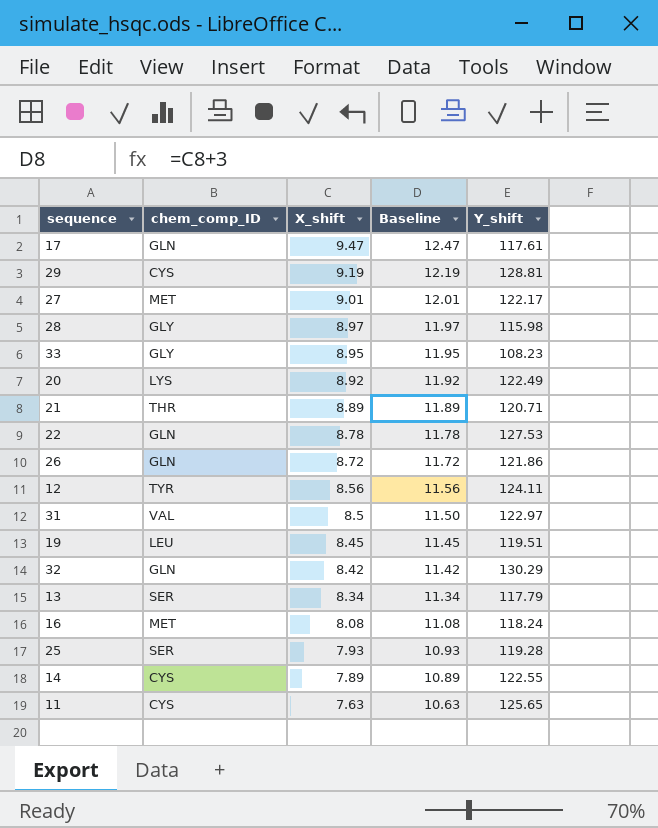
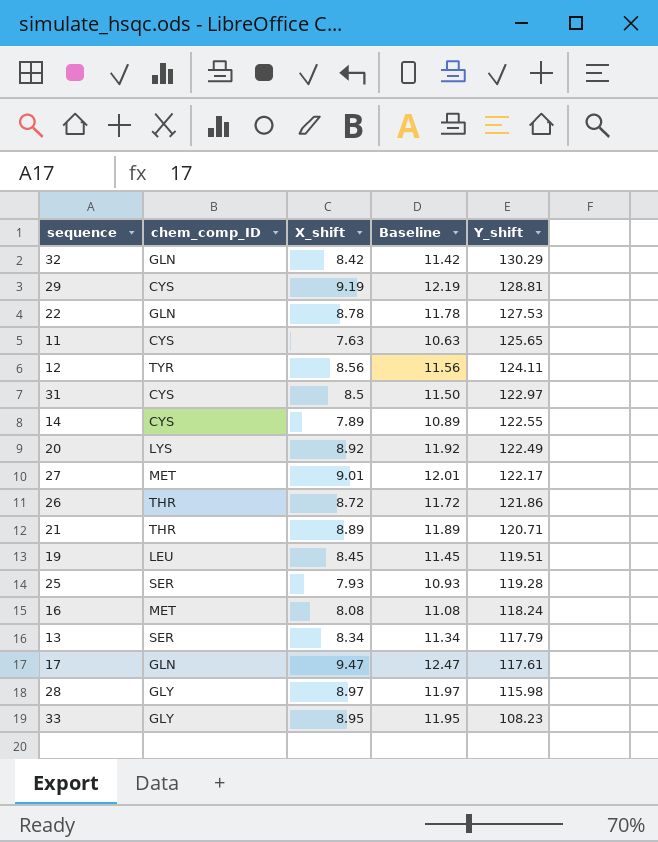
row order: X_shift descending -> Y_shift descending
31 | chem_comp_ID: VAL -> CYS
26 | chem_comp_ID: GLN -> THR

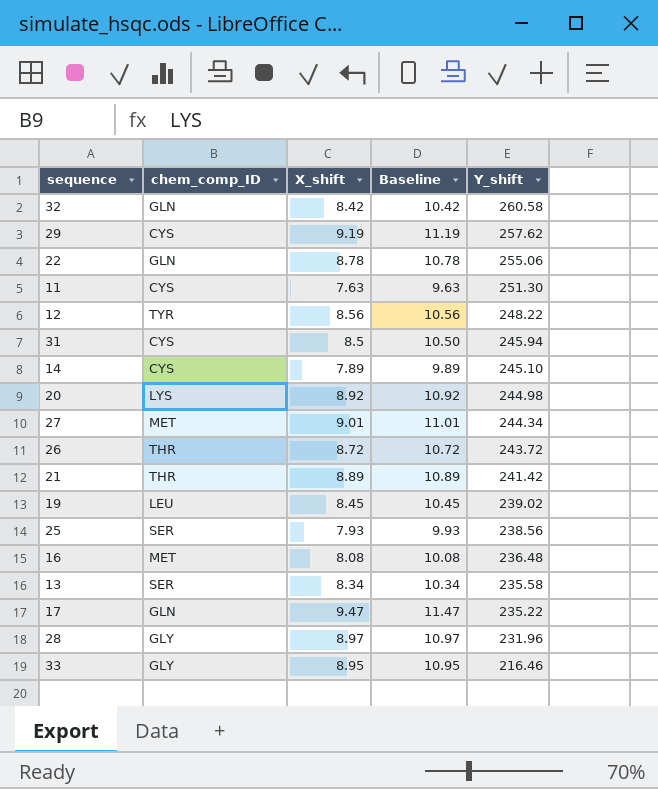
column Baseline | formula: [X_shift] + 3 -> [X_shift] + 2
32 | Y_shift: 130.29 -> 260.58
29 | Y_shift: 128.81 -> 257.62
22 | Y_shift: 127.53 -> 255.06
11 | Y_shift: 125.65 -> 251.30
12 | Y_shift: 124.11 -> 248.22
31 | Y_shift: 122.97 -> 245.94
14 | Y_shift: 122.55 -> 245.10
20 | Y_shift: 122.49 -> 244.98
27 | Y_shift: 122.17 -> 244.34
26 | Y_shift: 121.86 -> 243.72
21 | Y_shift: 120.71 -> 241.42
19 | Y_shift: 119.51 -> 239.02
25 | Y_shift: 119.28 -> 238.56
16 | Y_shift: 118.24 -> 236.48
13 | Y_shift: 117.79 -> 235.58
17 | Y_shift: 117.61 -> 235.22
28 | Y_shift: 115.98 -> 231.96
33 | Y_shift: 108.23 -> 216.46

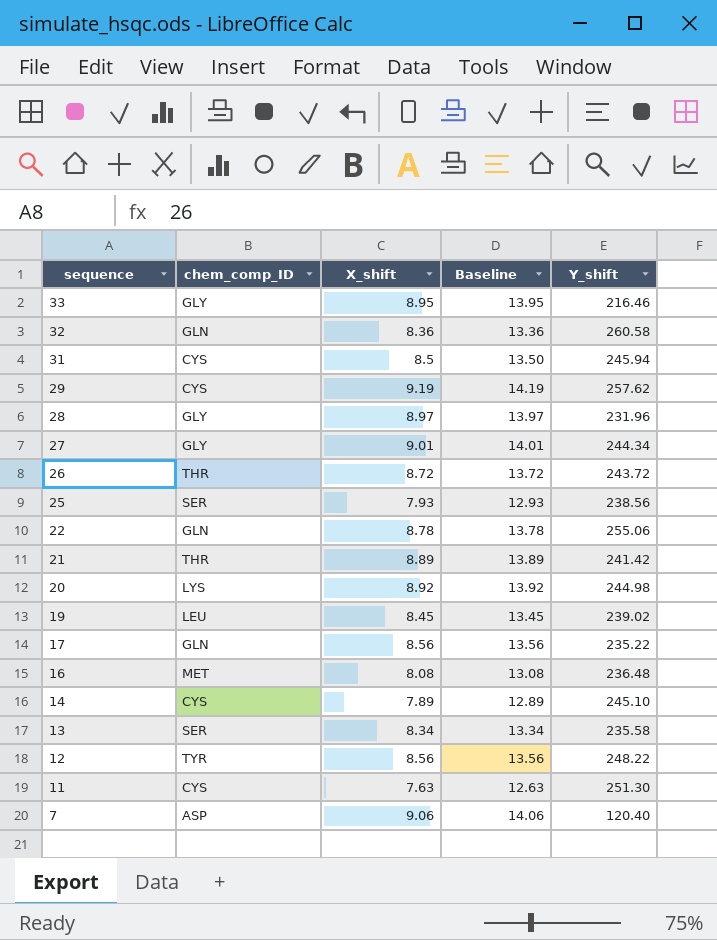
row order: Y_shift descending -> sequence descending
column Baseline | formula: [X_shift] + 2 -> [X_shift] + 5
32 | X_shift: 8.42 -> 8.36
27 | chem_comp_ID: MET -> GLY
17 | X_shift: 9.47 -> 8.56
row 7: none -> ASP | 9.06 | 14.06 | 120.40

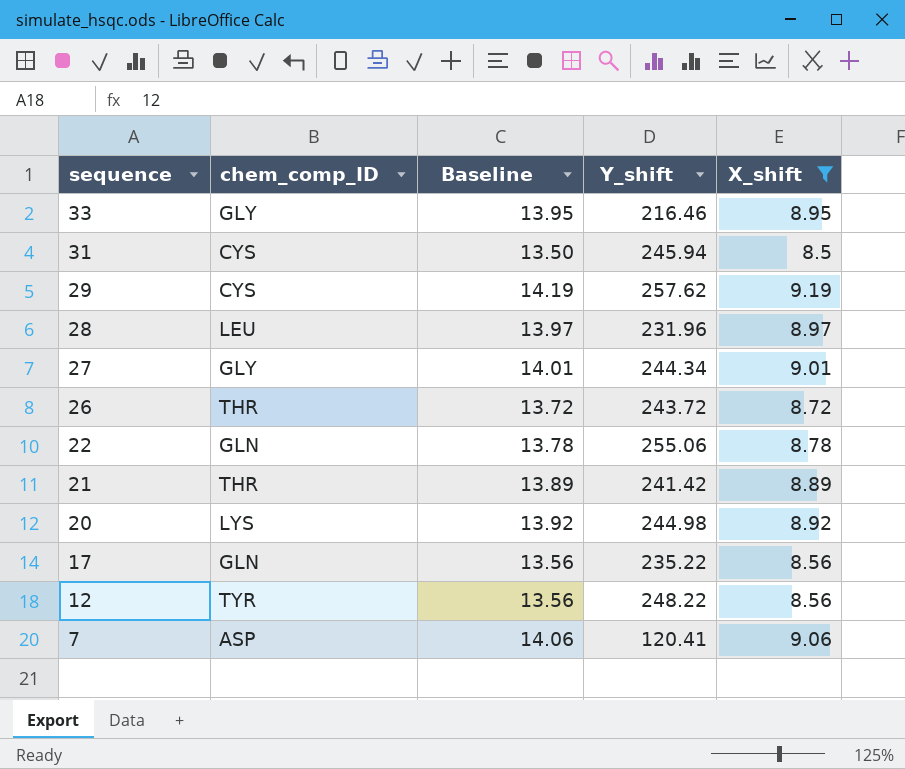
filter: none -> X_shift >= 8.5
column X_shift | position: 3 -> 5
28 | chem_comp_ID: GLY -> LEU
7 | Y_shift: 120.40 -> 120.41

